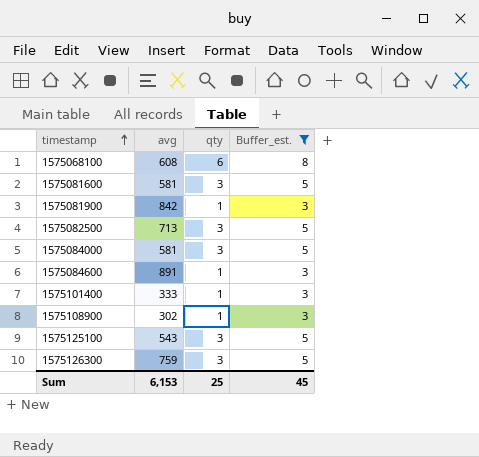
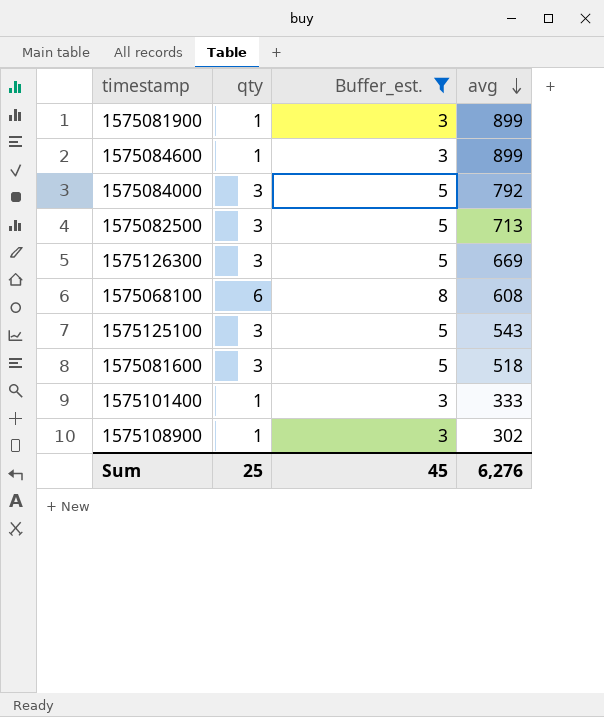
row order: timestamp ascending -> avg descending
column avg | position: 2 -> 4
1575081900 | avg: 842 -> 899
1575084600 | avg: 891 -> 899
1575084000 | avg: 581 -> 792
1575126300 | avg: 759 -> 669
1575081600 | avg: 581 -> 518
Sum | avg: 6,153 -> 6,276

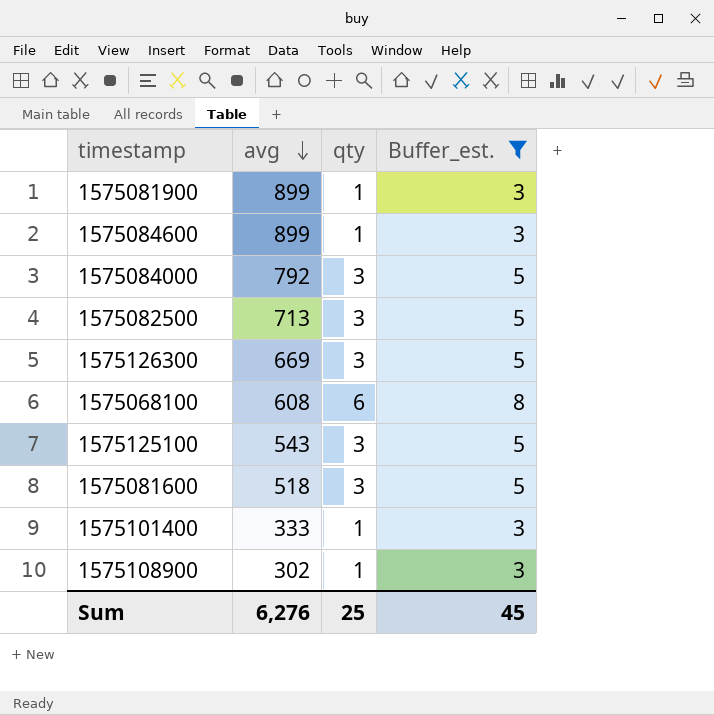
column avg | position: 4 -> 2

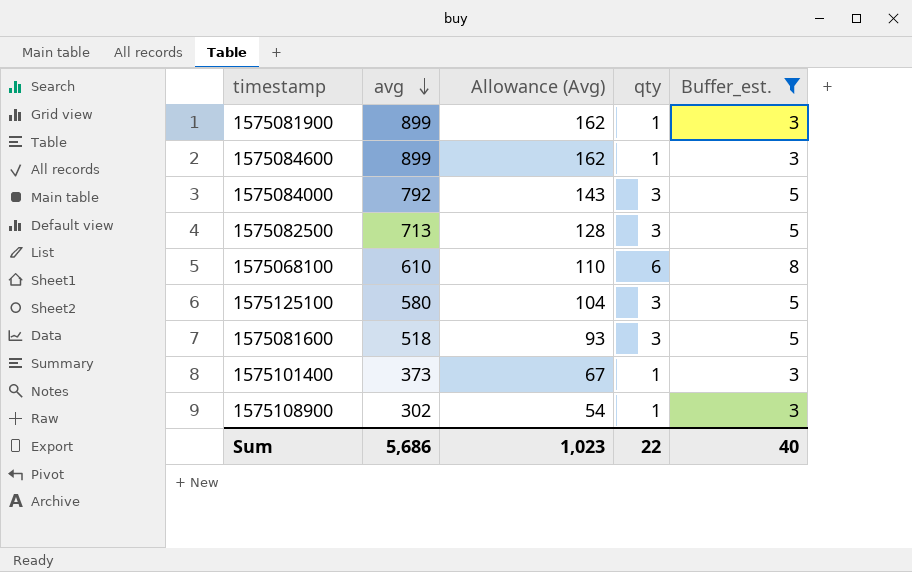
column Allowance (Avg) | formula: none -> [avg] * 0.18
row 1575126300: 669 | 3 | 5 -> none
1575068100 | avg: 608 -> 610
1575125100 | avg: 543 -> 580
1575101400 | avg: 333 -> 373
Sum | avg: 6,276 -> 5,686
Sum | qty: 25 -> 22
Sum | Buffer_est.: 45 -> 40

